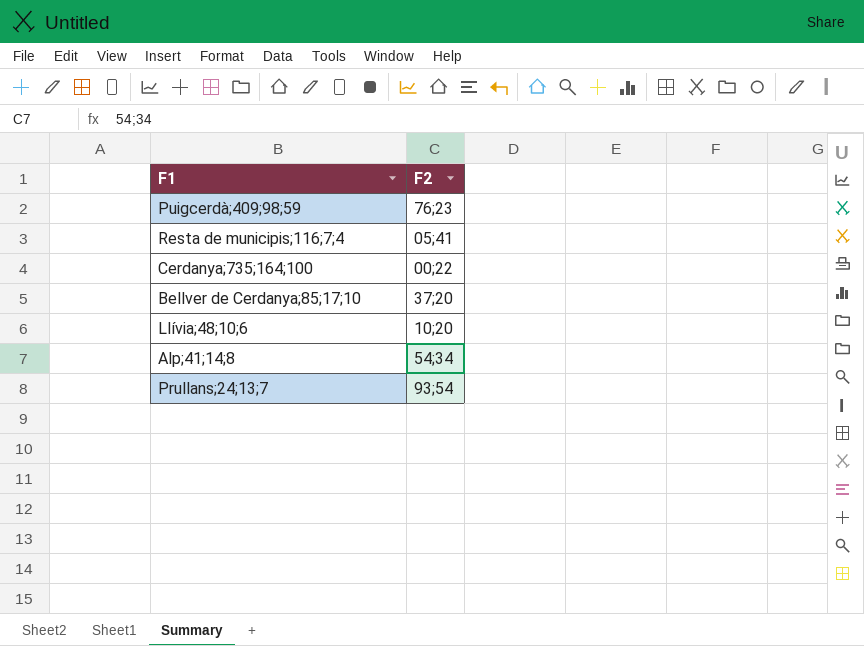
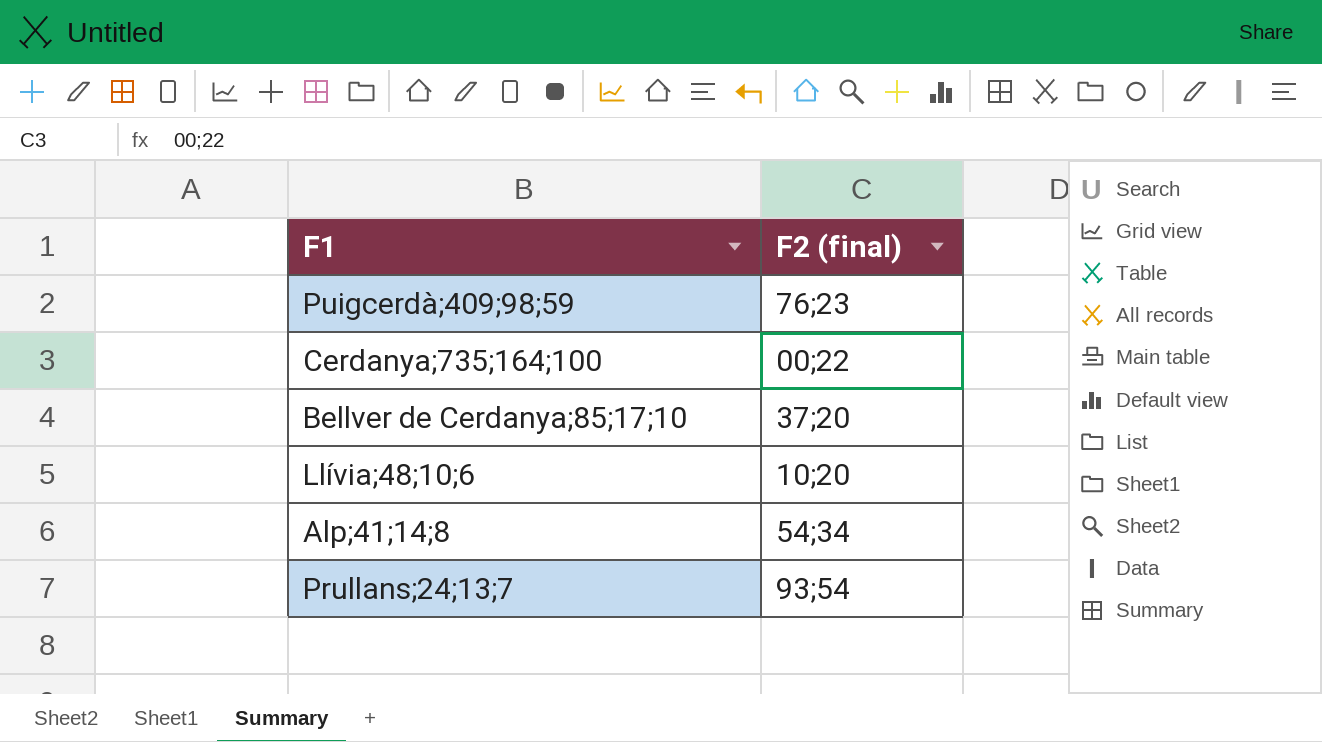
column name: F2 -> F2 (final)
row Resta de municipis;116;7;4: 05;41 -> none

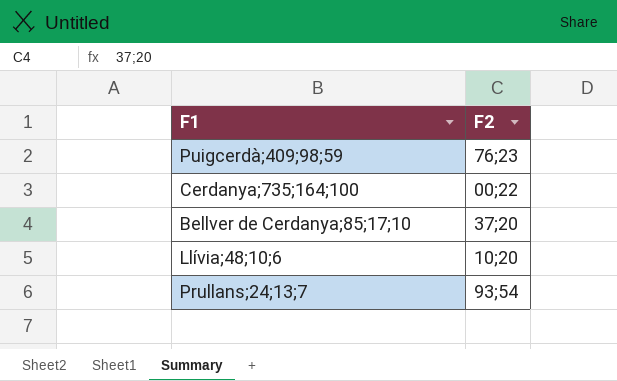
column name: F2 (final) -> F2
row Alp;41;14;8: 54;34 -> none

